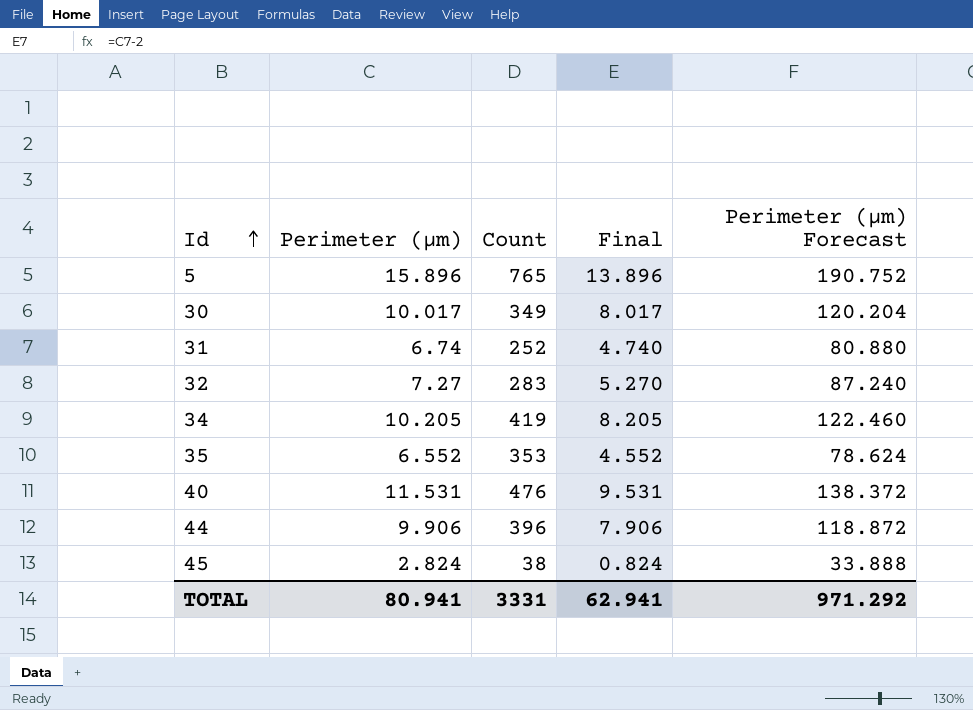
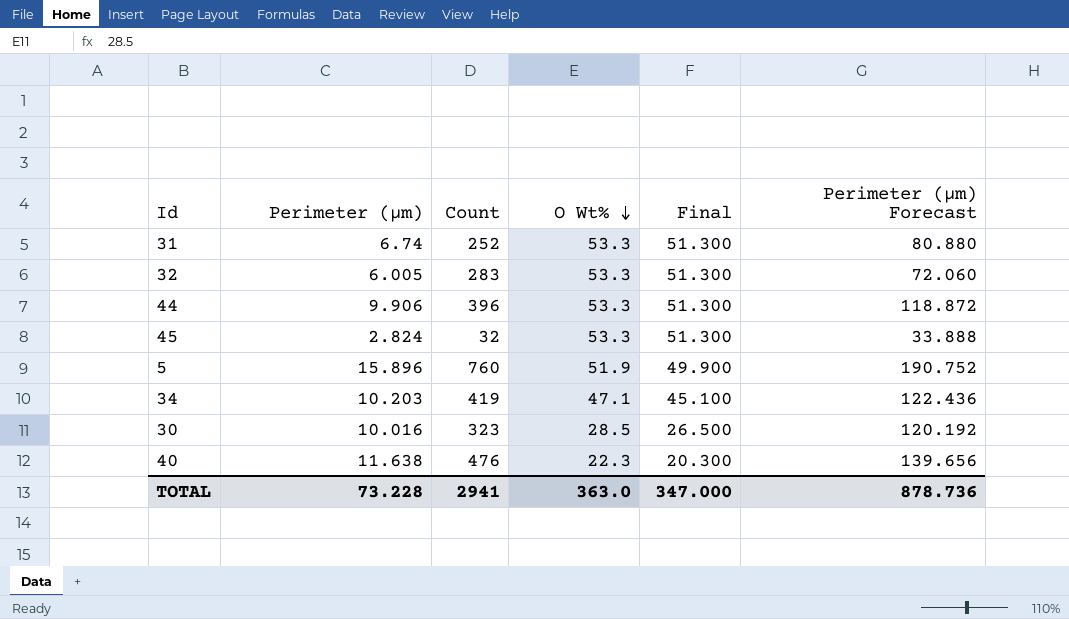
row order: Id ascending -> O Wt% descending
column O Wt% | position: none -> 4
column Final | formula: [Perimeter (μm)] - 2 -> [O Wt%] - 2
row 35: 6.552 | 353 | 4.552 | 78.624 -> none
32 | Perimeter (μm): 7.27 -> 6.005
32 | Perimeter (μm) Forecast: 87.240 -> 72.060
45 | Count: 38 -> 32
5 | Count: 765 -> 760
34 | Perimeter (μm): 10.205 -> 10.203
34 | Perimeter (μm) Forecast: 122.460 -> 122.436
30 | Perimeter (μm): 10.017 -> 10.016
30 | Count: 349 -> 323
30 | Perimeter (μm) Forecast: 120.204 -> 120.192
40 | Perimeter (μm): 11.531 -> 11.638
40 | Perimeter (μm) Forecast: 138.372 -> 139.656
TOTAL | Perimeter (μm): 80.941 -> 73.228
TOTAL | Count: 3331 -> 2941
TOTAL | Final: 62.941 -> 347.000
TOTAL | Perimeter (μm) Forecast: 971.292 -> 878.736

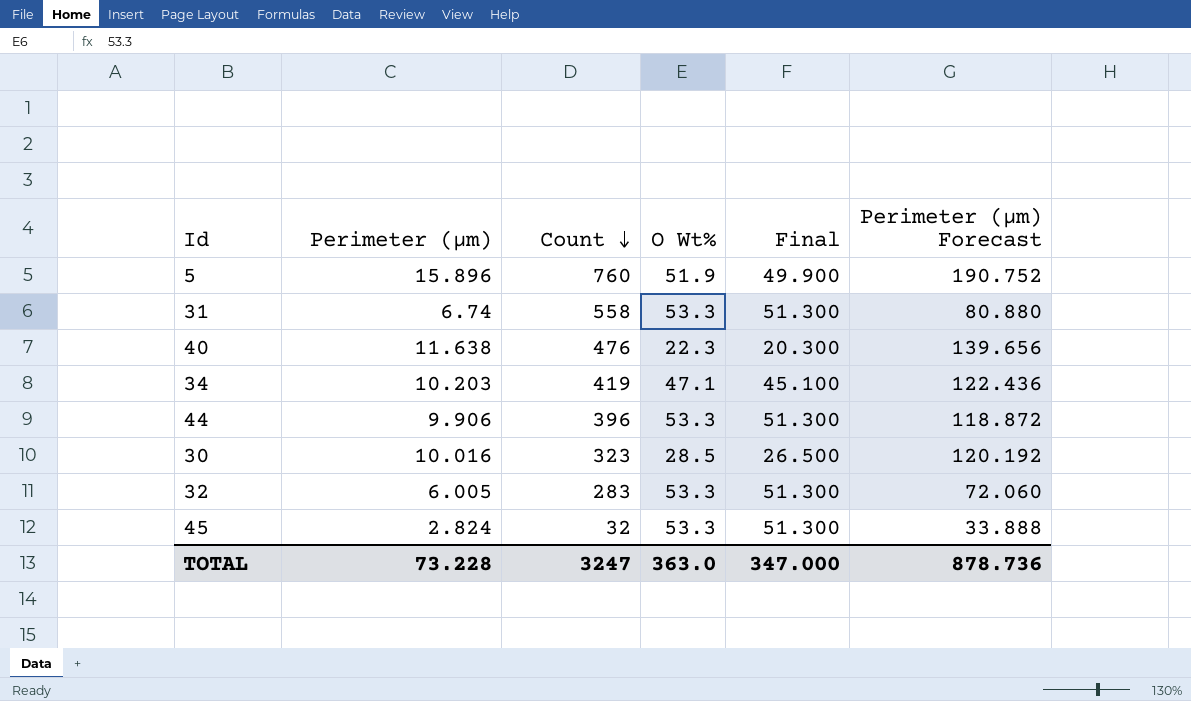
row order: O Wt% descending -> Count descending
31 | Count: 252 -> 558
TOTAL | Count: 2941 -> 3247

